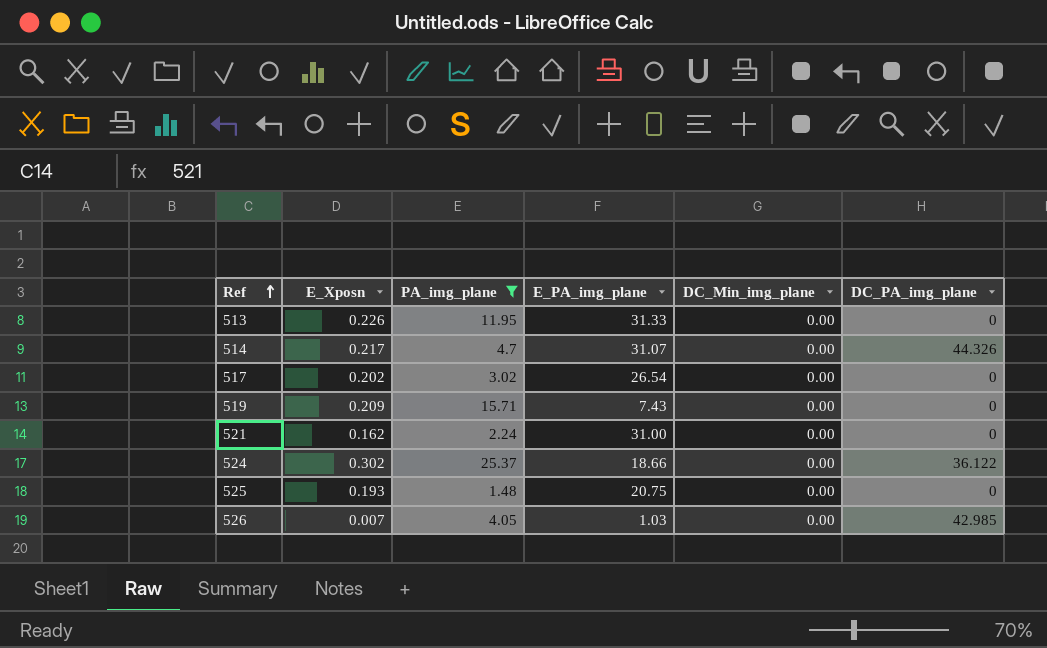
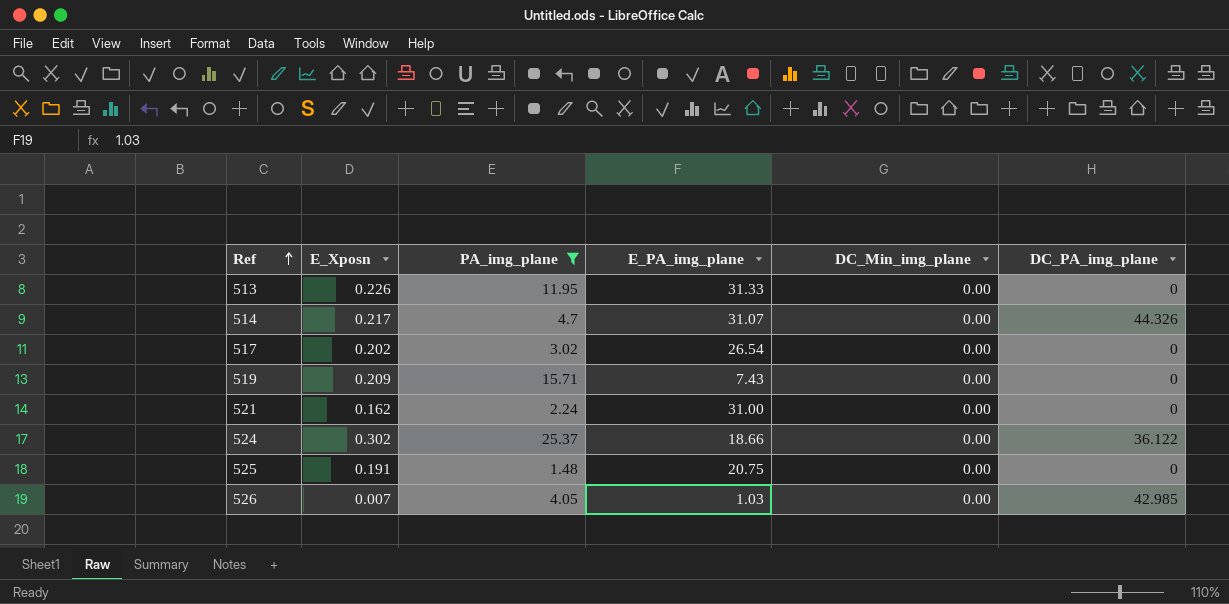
525 | E_Xposn: 0.193 -> 0.191

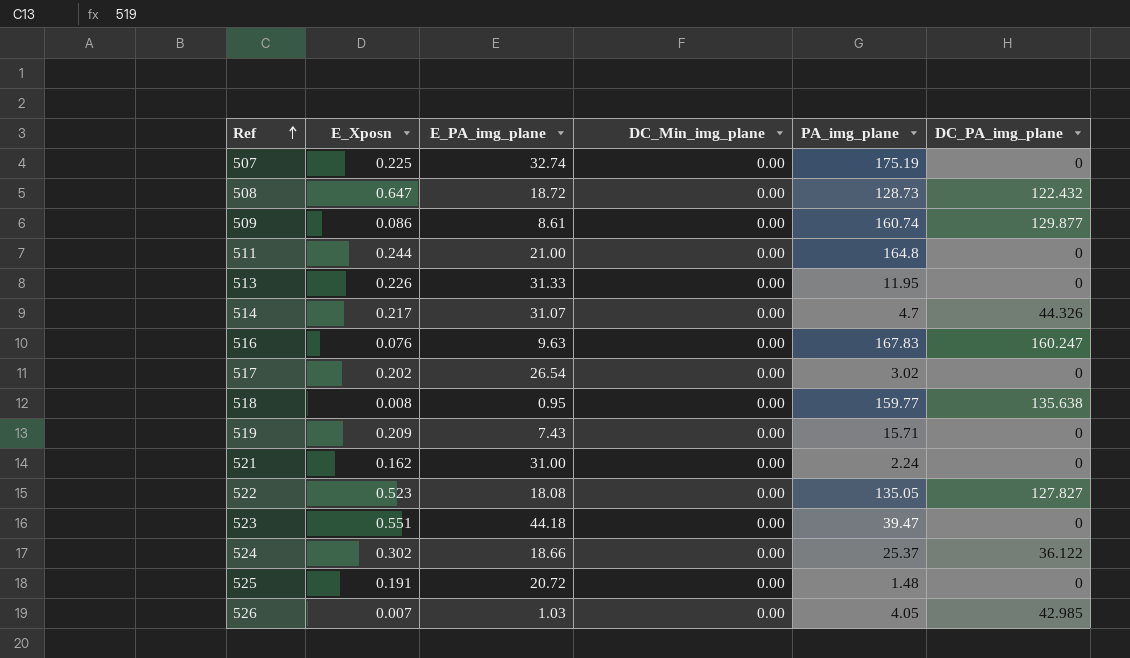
filter: PA_img_plane <= 25.37 -> none
column PA_img_plane | position: 3 -> 5
525 | E_PA_img_plane: 20.75 -> 20.72

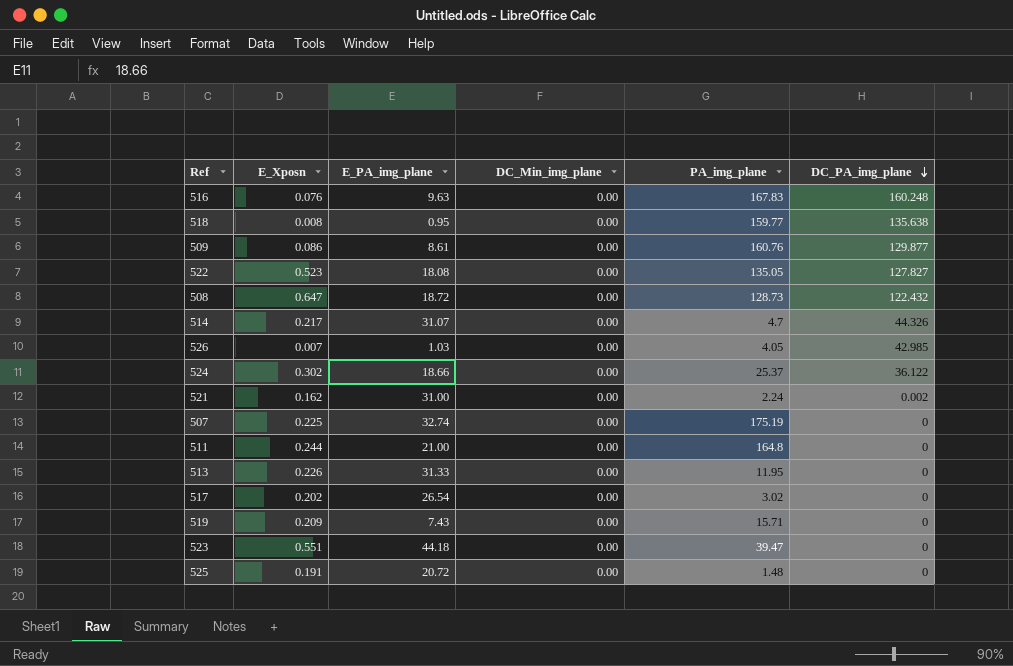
row order: Ref ascending -> DC_PA_img_plane descending
516 | DC_PA_img_plane: 160.247 -> 160.248
509 | PA_img_plane: 160.74 -> 160.76
521 | DC_PA_img_plane: 0 -> 0.002

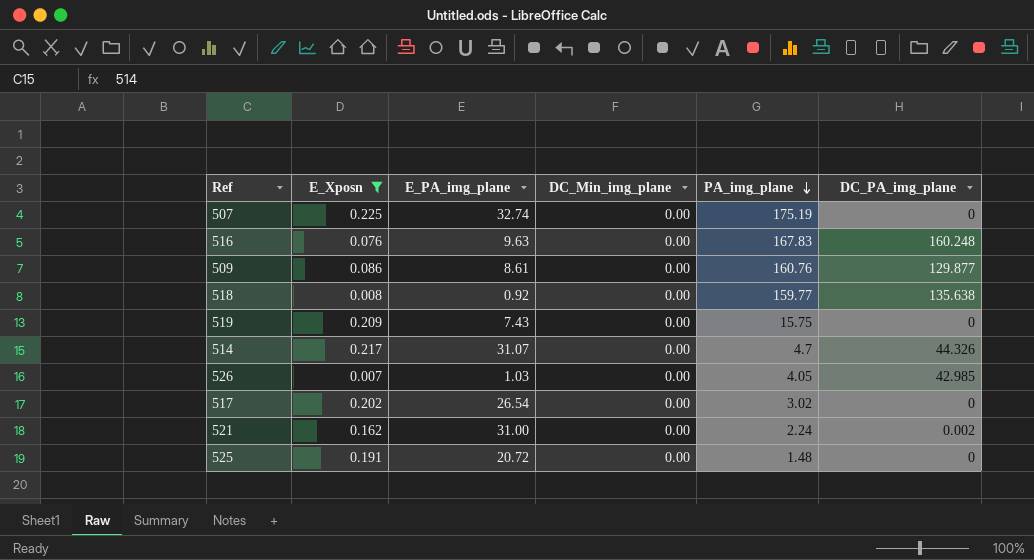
filter: none -> E_Xposn <= 0.225
row order: DC_PA_img_plane descending -> PA_img_plane descending
518 | E_PA_img_plane: 0.95 -> 0.92
519 | PA_img_plane: 15.71 -> 15.75

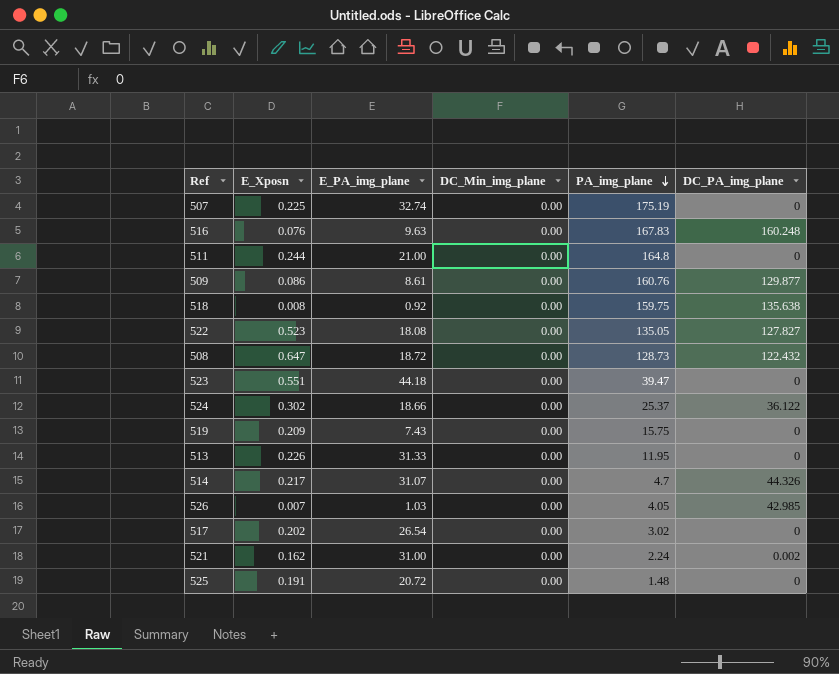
filter: E_Xposn <= 0.225 -> none
518 | PA_img_plane: 159.77 -> 159.75

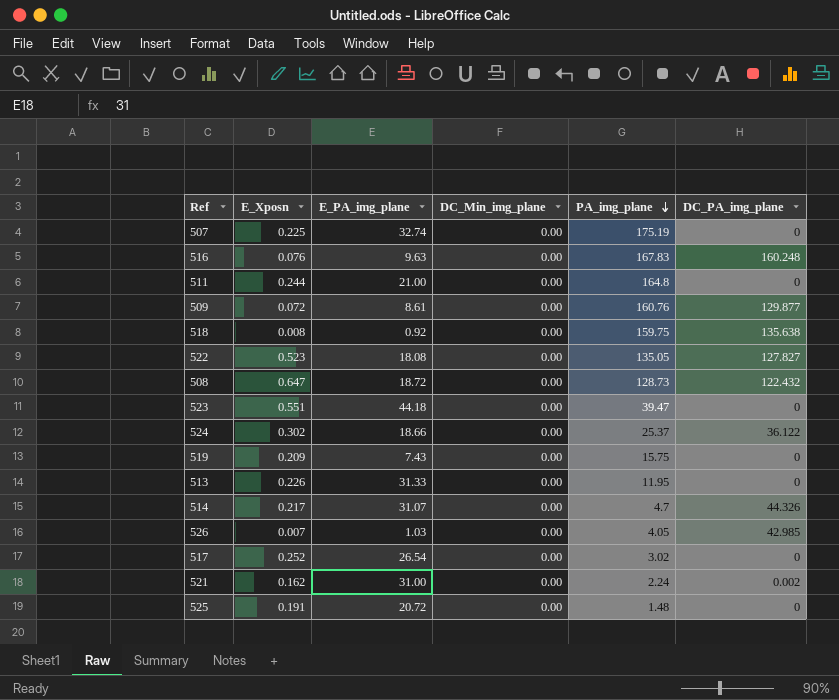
509 | E_Xposn: 0.086 -> 0.072
517 | E_Xposn: 0.202 -> 0.252

